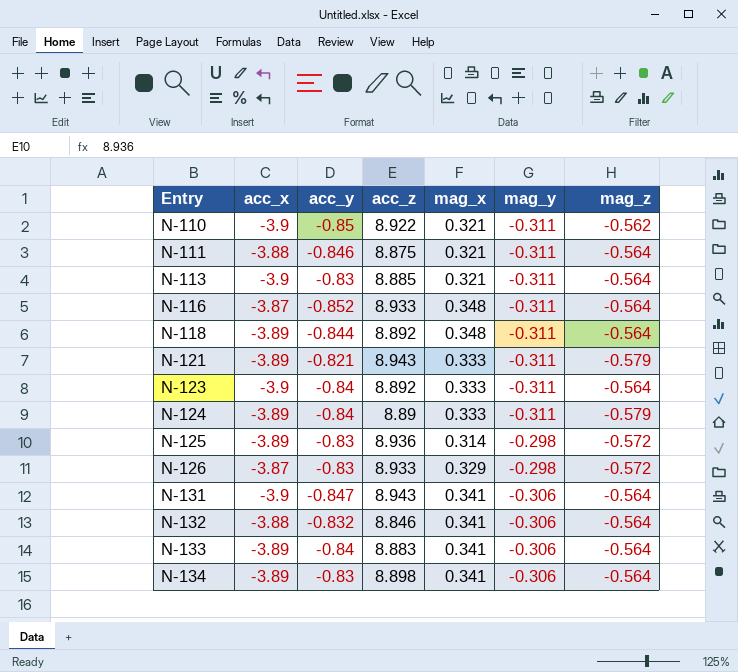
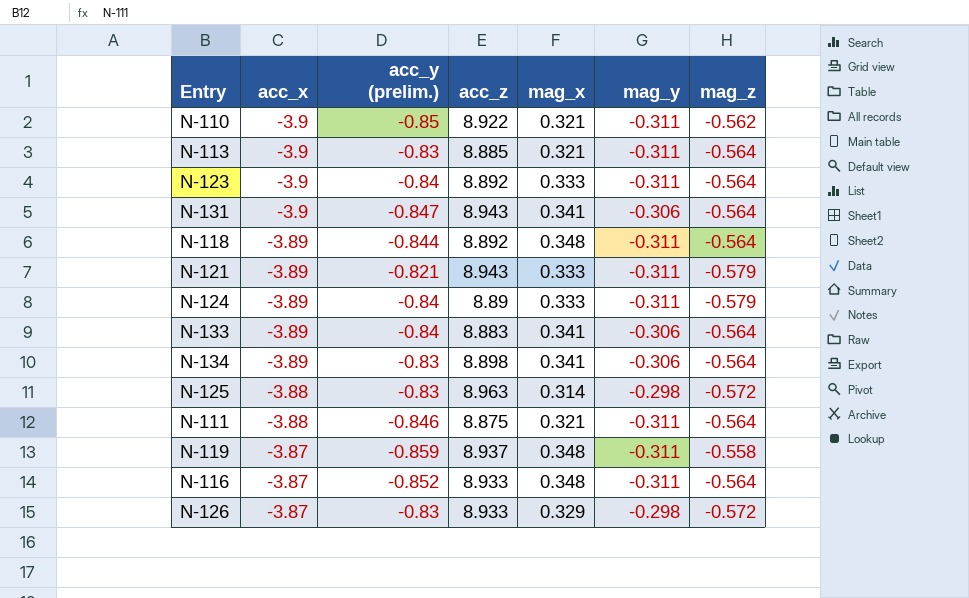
row order: Entry ascending -> acc_x ascending
column name: acc_y -> acc_y (prelim.)
row N-132: -3.88 | -0.832 | 8.846 | 0.341 | -0.306 | -0.564 -> none
N-125 | acc_x: -3.89 -> -3.88
N-125 | acc_z: 8.936 -> 8.963
row N-119: none -> -3.87 | -0.859 | 8.937 | 0.348 | -0.311 | -0.558

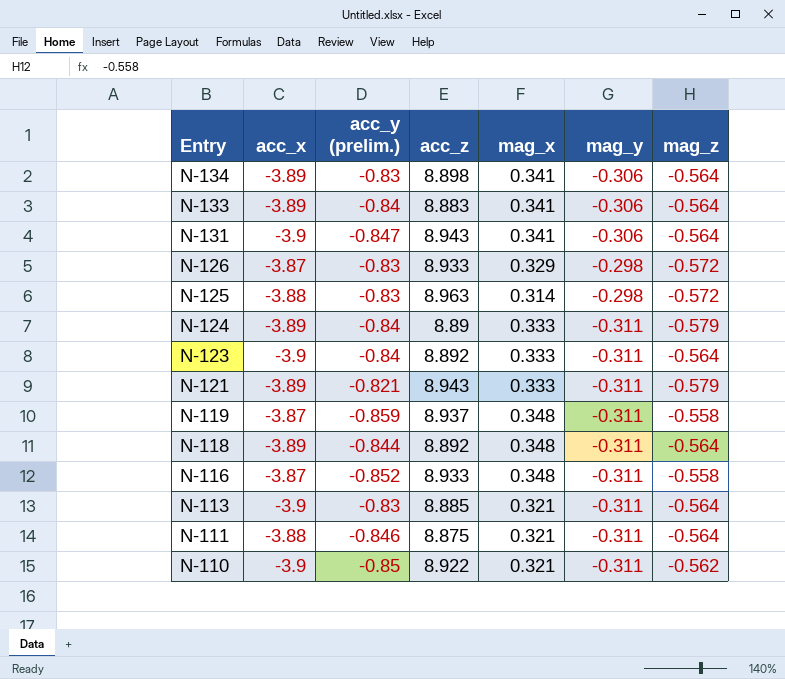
row order: acc_x ascending -> Entry descending
N-116 | mag_z: -0.564 -> -0.558

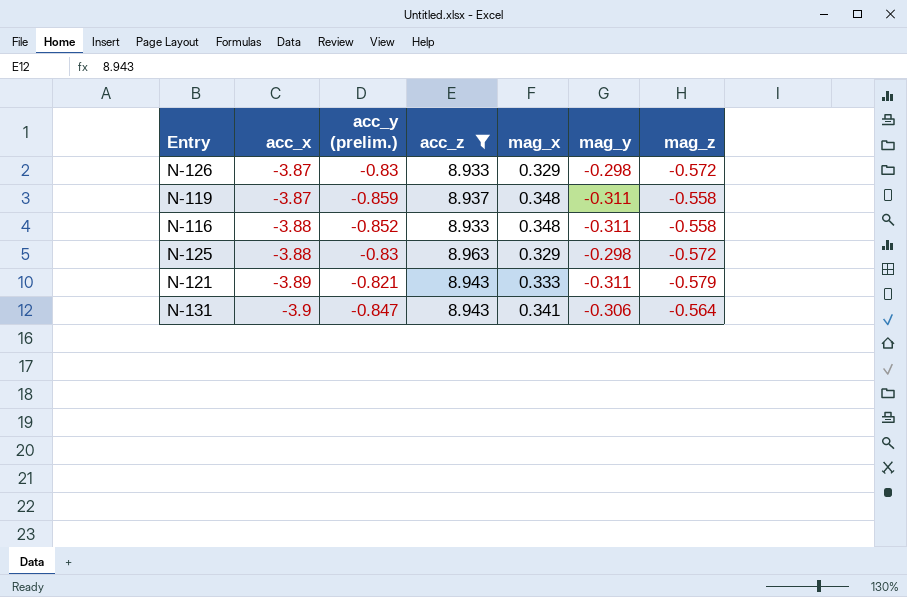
filter: none -> acc_z >= 8.933
row order: Entry descending -> acc_x descending
N-116 | acc_x: -3.87 -> -3.88
N-125 | mag_x: 0.314 -> 0.329

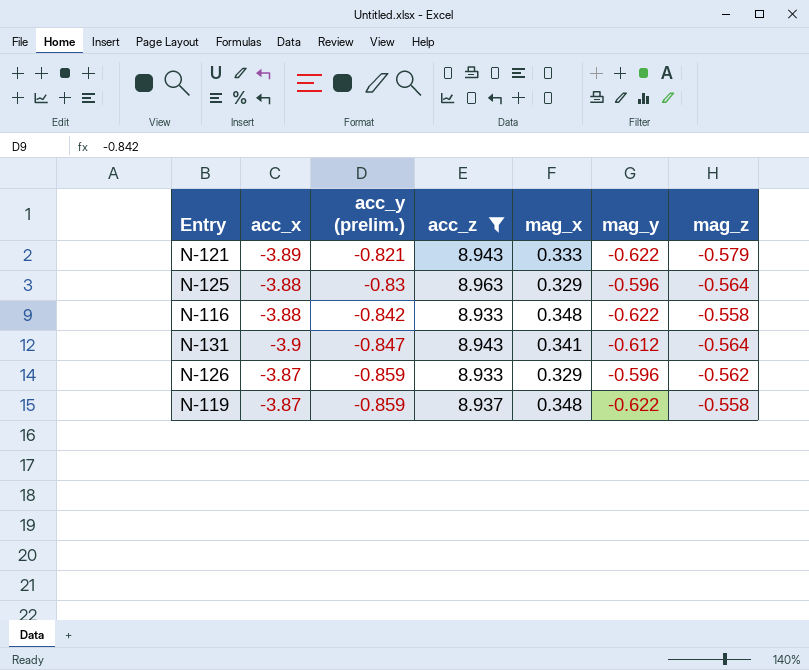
row order: acc_x descending -> acc_y (prelim.) descending
N-121 | mag_y: -0.311 -> -0.622
N-125 | mag_y: -0.298 -> -0.596
N-125 | mag_z: -0.572 -> -0.564
N-116 | acc_y (prelim.): -0.852 -> -0.842
N-116 | mag_y: -0.311 -> -0.622
N-131 | mag_y: -0.306 -> -0.612
N-126 | acc_y (prelim.): -0.83 -> -0.859
N-126 | mag_y: -0.298 -> -0.596
N-126 | mag_z: -0.572 -> -0.562
N-119 | mag_y: -0.311 -> -0.622

